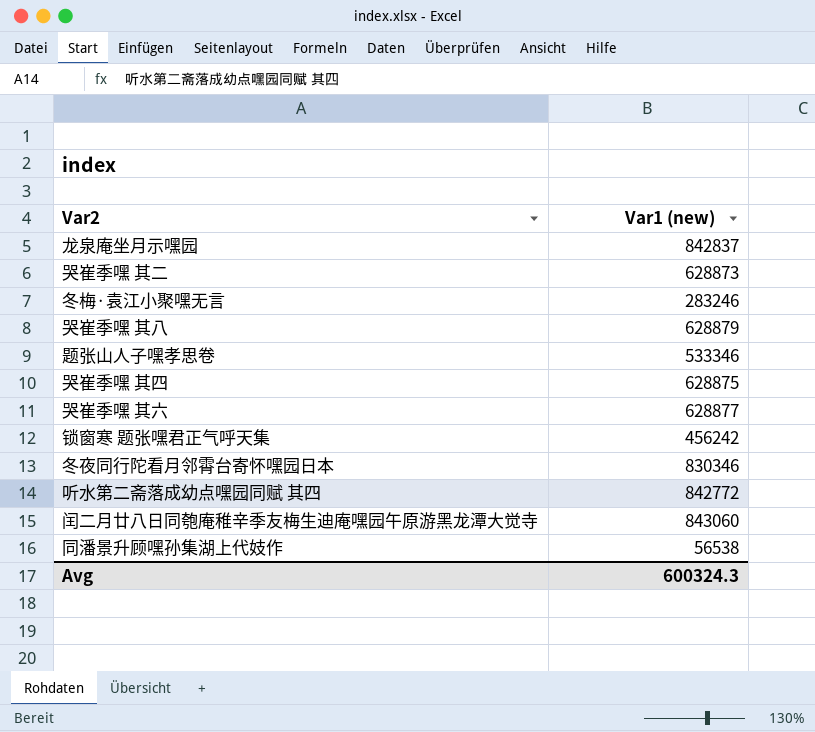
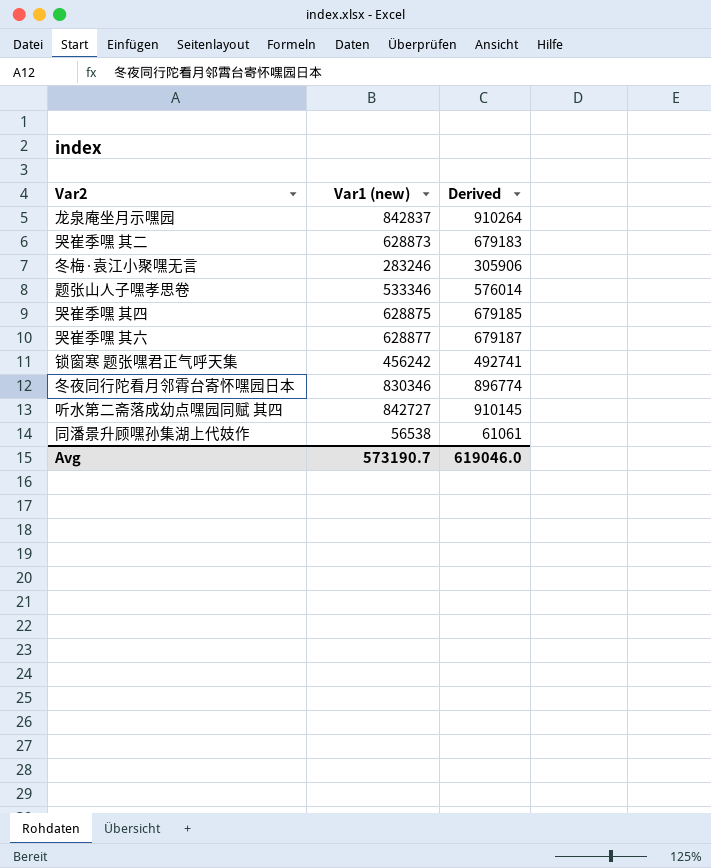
column Derived | formula: none -> [Var1 (new)] * 1.08
row 哭崔季嘿 其八: 628879 -> none
row 闰二月廿八日同匏庵稚辛季友梅生迪庵嘿园午原游黑龙潭大觉寺: 843060 -> none
听水第二斋落成幼点嘿园同赋 其四 | Var1 (new): 842772 -> 842727
Avg | Var1 (new): 600324.3 -> 573190.7

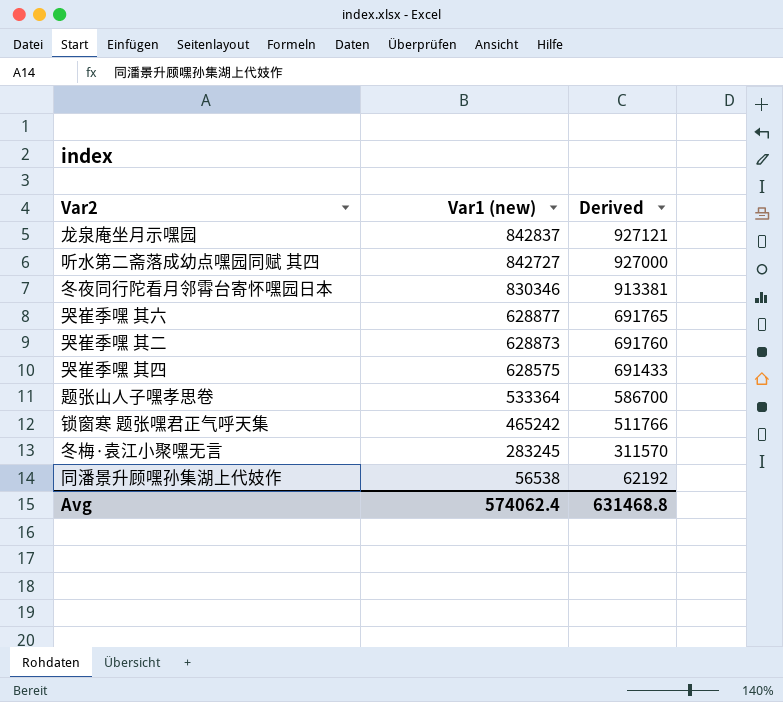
row order: none -> Var1 (new) descending
column Derived | formula: [Var1 (new)] * 1.08 -> [Var1 (new)] * 1.1
哭崔季嘿 其四 | Var1 (new): 628875 -> 628575
题张山人子嘿孝思卷 | Var1 (new): 533346 -> 533364
锁窗寒 题张嘿君正气呼天集 | Var1 (new): 456242 -> 465242
冬梅·袁江小聚嘿无言 | Var1 (new): 283246 -> 283245
Avg | Var1 (new): 573190.7 -> 574062.4
Avg | Derived: 619046.0 -> 631468.8

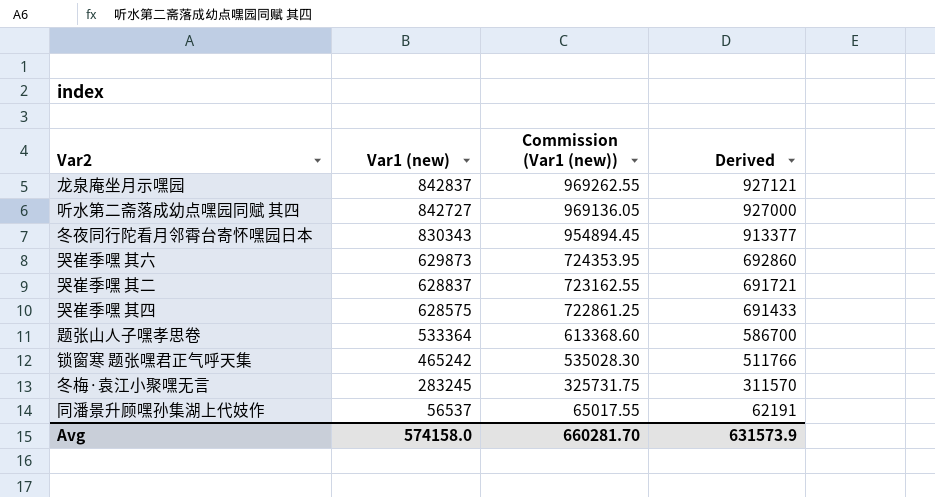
column Commission (Var1 (new)) | formula: none -> [Var1 (new)] * 1.15
冬夜同行陀看月邻霄台寄怀嘿园日本 | Var1 (new): 830346 -> 830343
冬夜同行陀看月邻霄台寄怀嘿园日本 | Derived: 913381 -> 913377
哭崔季嘿 其六 | Var1 (new): 628877 -> 629873
哭崔季嘿 其六 | Derived: 691765 -> 692860
哭崔季嘿 其二 | Var1 (new): 628873 -> 628837
哭崔季嘿 其二 | Derived: 691760 -> 691721
同潘景升顾嘿孙集湖上代妓作 | Var1 (new): 56538 -> 56537
同潘景升顾嘿孙集湖上代妓作 | Derived: 62192 -> 62191
Avg | Var1 (new): 574062.4 -> 574158.0
Avg | Derived: 631468.8 -> 631573.9

